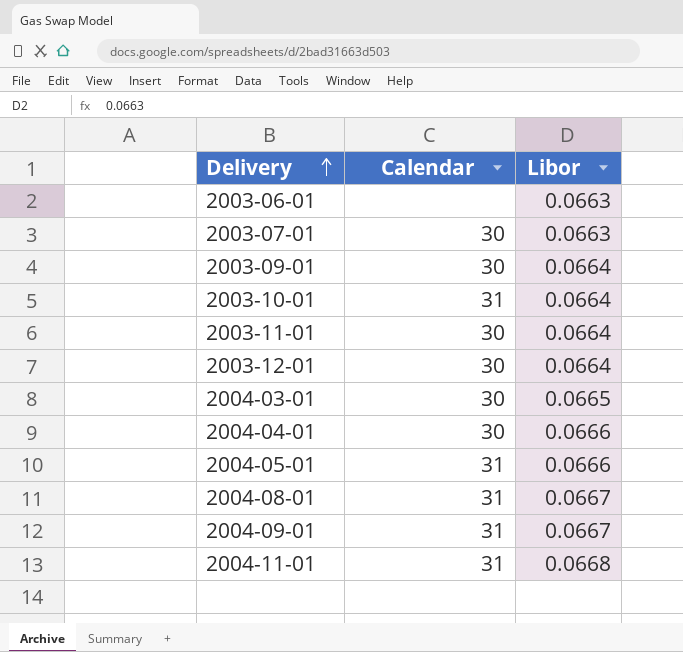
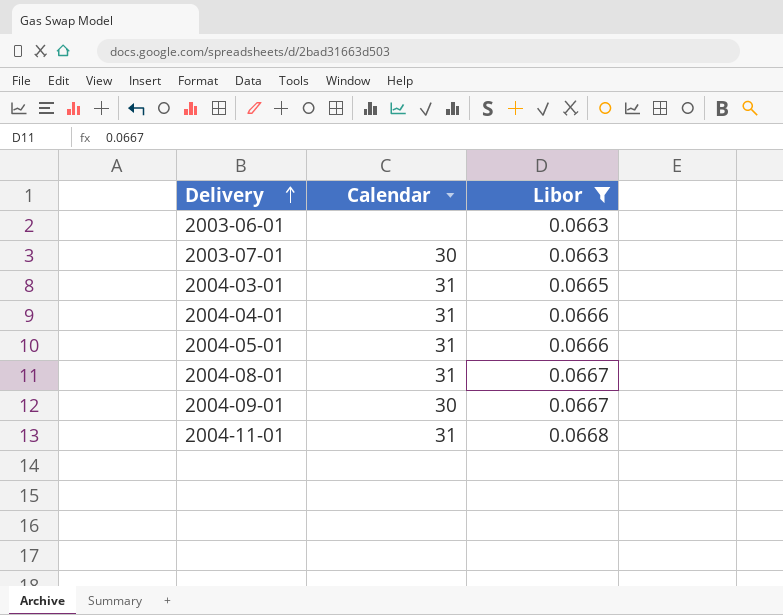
filter: none -> Libor != 0.0664
2004-03-01 | Calendar: 30 -> 31
2004-04-01 | Calendar: 30 -> 31
2004-09-01 | Calendar: 31 -> 30

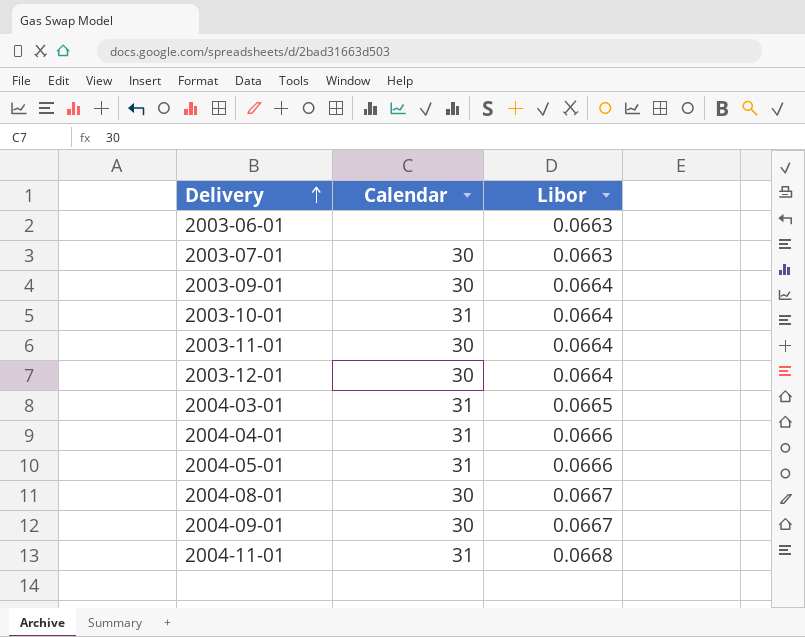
filter: Libor != 0.0664 -> none
2004-08-01 | Calendar: 31 -> 30

